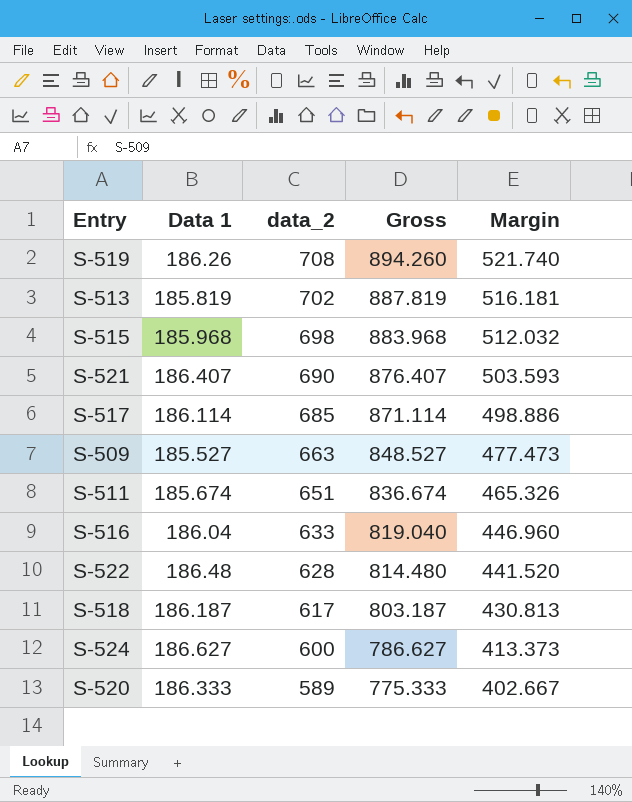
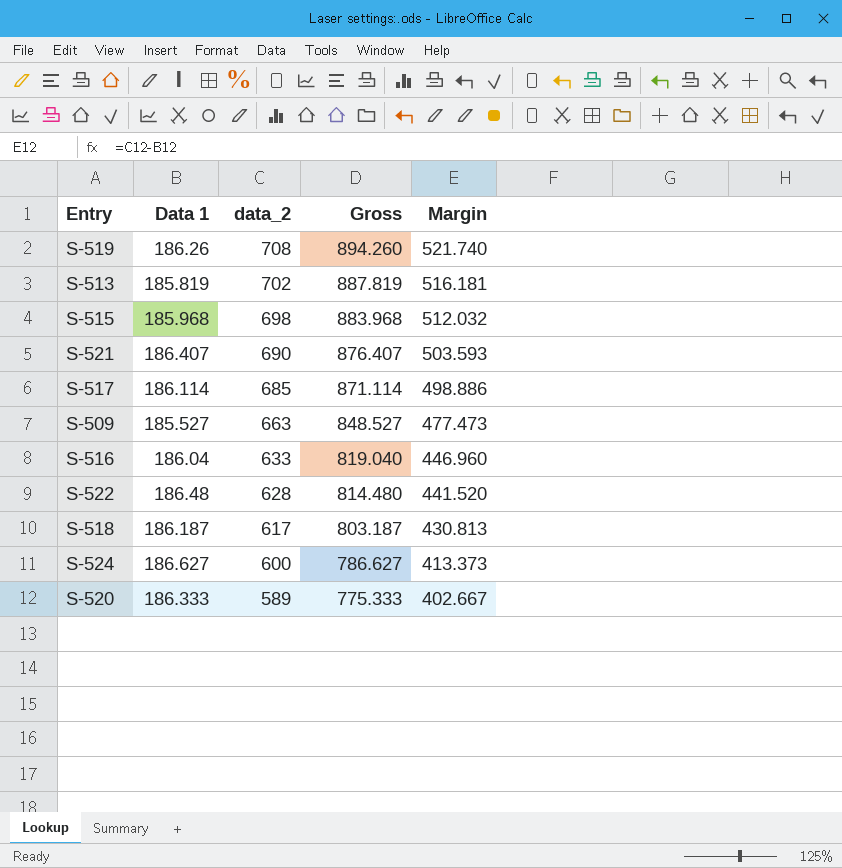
row S-511: 185.674 | 651 | 836.674 | 465.326 -> none

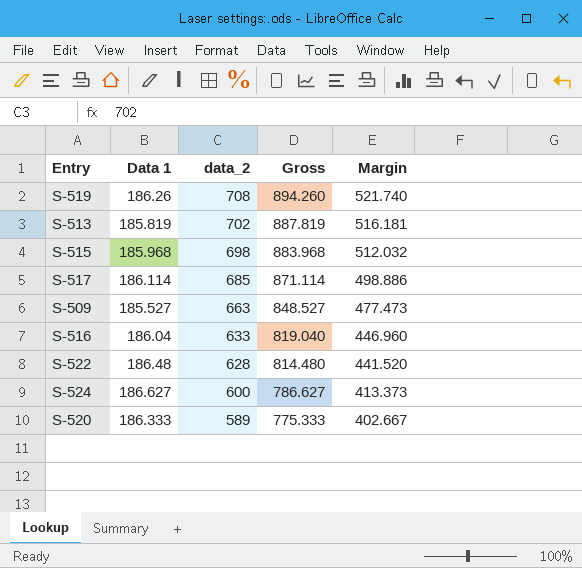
row S-521: 186.407 | 690 | 876.407 | 503.593 -> none
row S-518: 186.187 | 617 | 803.187 | 430.813 -> none

